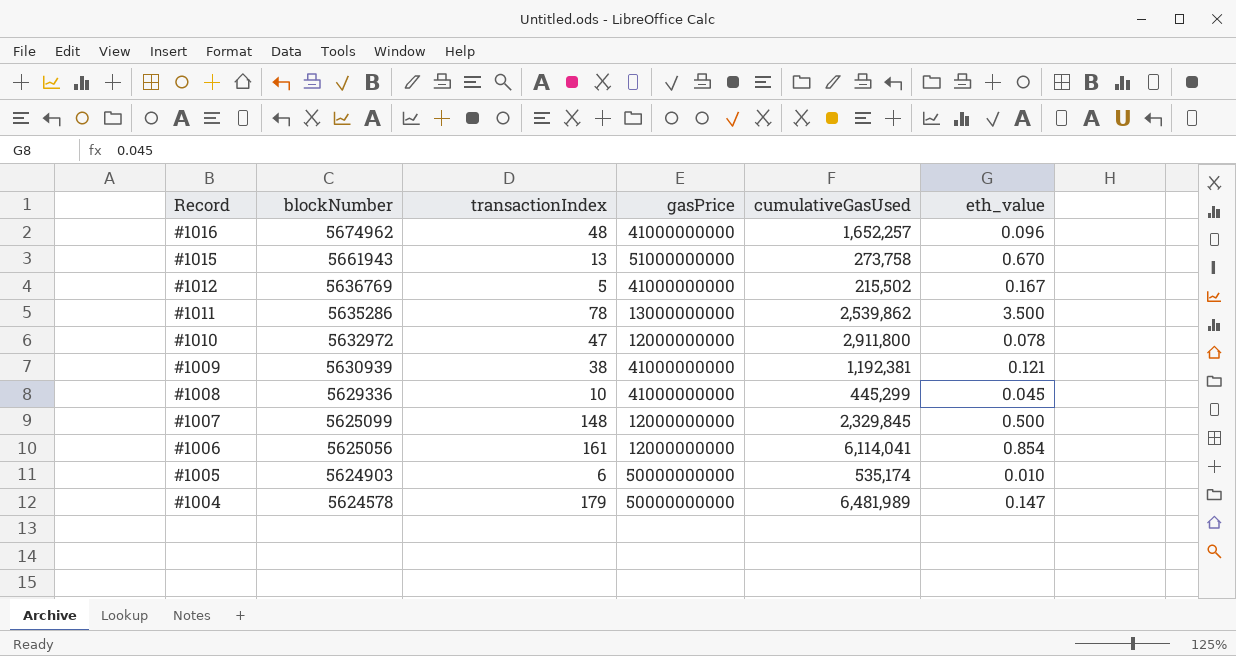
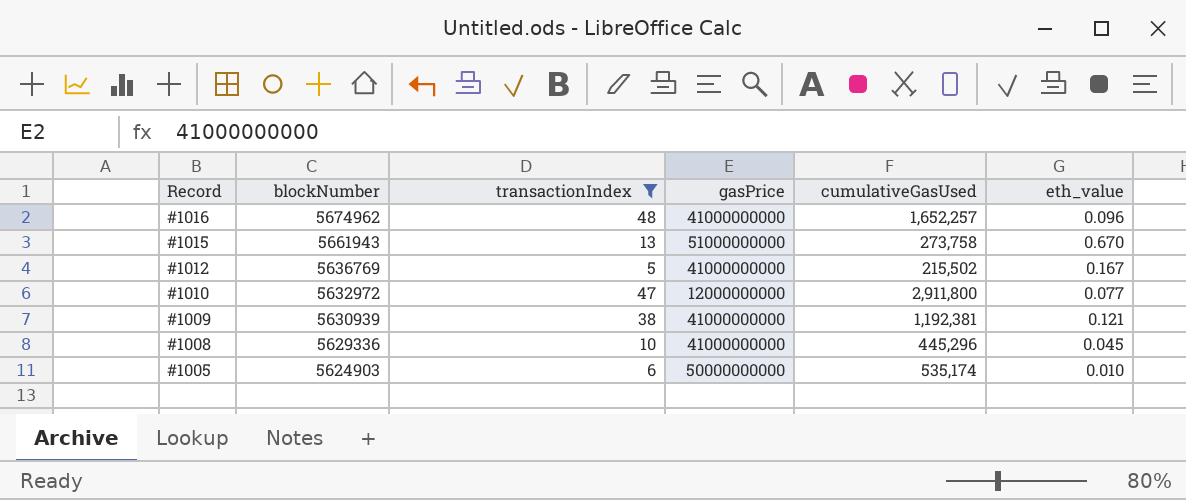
filter: none -> transactionIndex <= 48
#1010 | eth_value: 0.078 -> 0.077
#1008 | cumulativeGasUsed: 445,299 -> 445,296

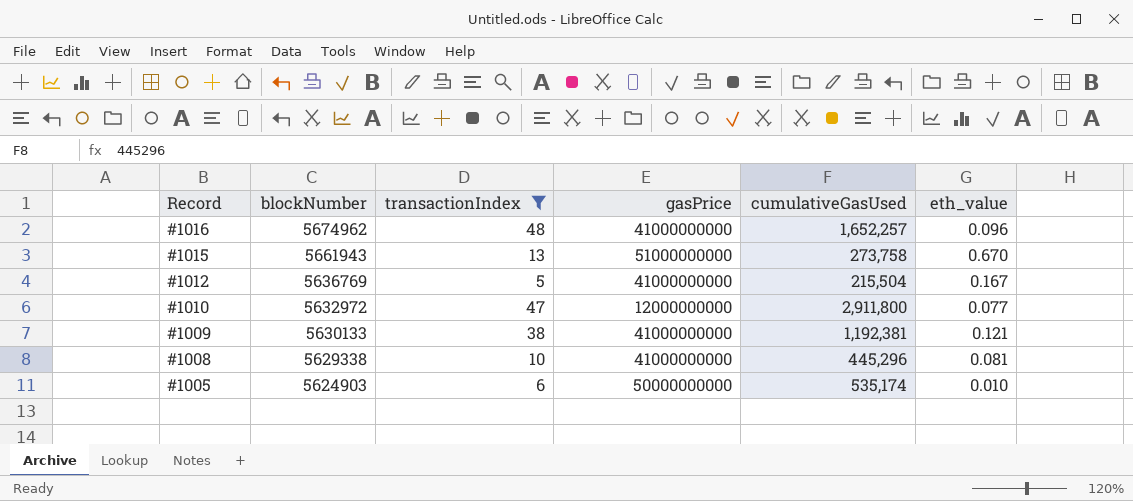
#1012 | cumulativeGasUsed: 215,502 -> 215,504
#1009 | blockNumber: 5630939 -> 5630133
#1008 | blockNumber: 5629336 -> 5629338
#1008 | eth_value: 0.045 -> 0.081

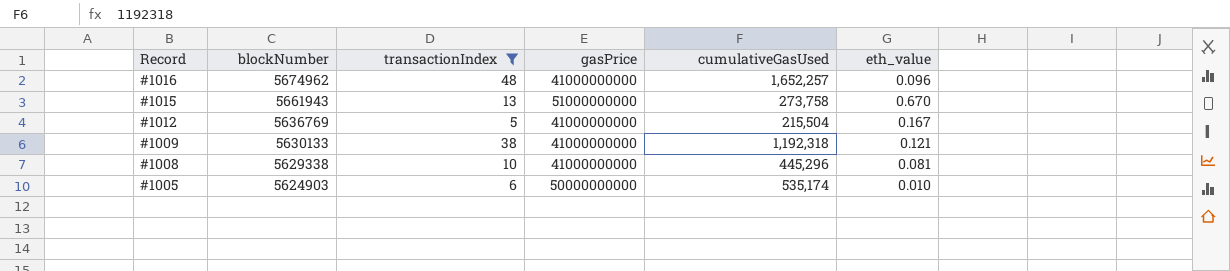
row #1010: 5632972 | 47 | 12000000000 | 2,911,800 | 0.077 -> none
#1009 | cumulativeGasUsed: 1,192,381 -> 1,192,318

